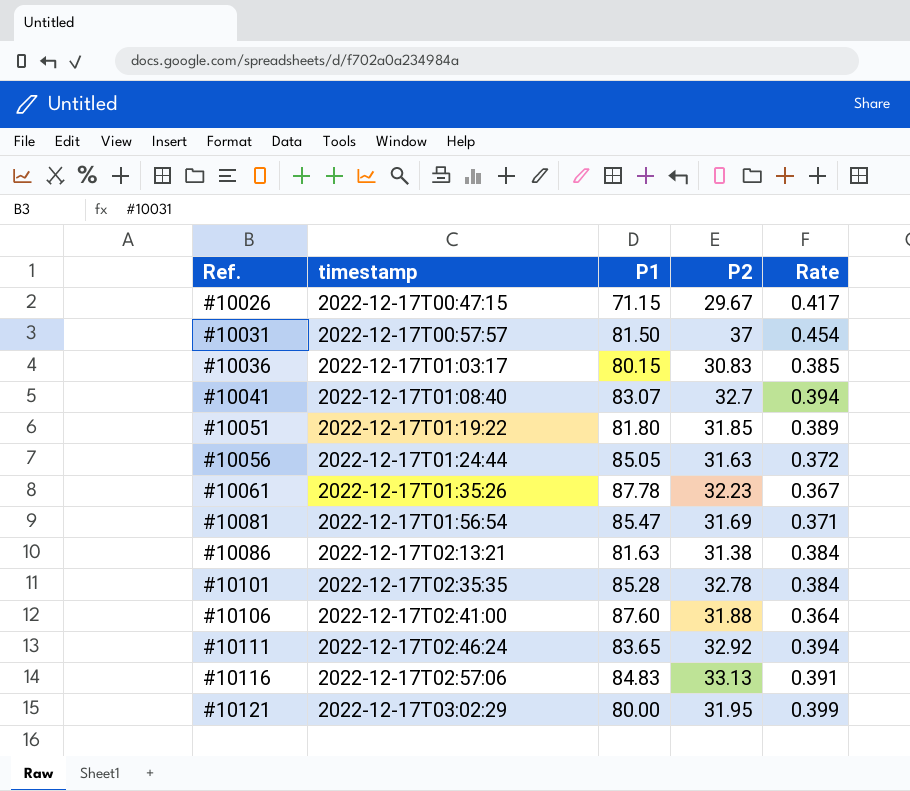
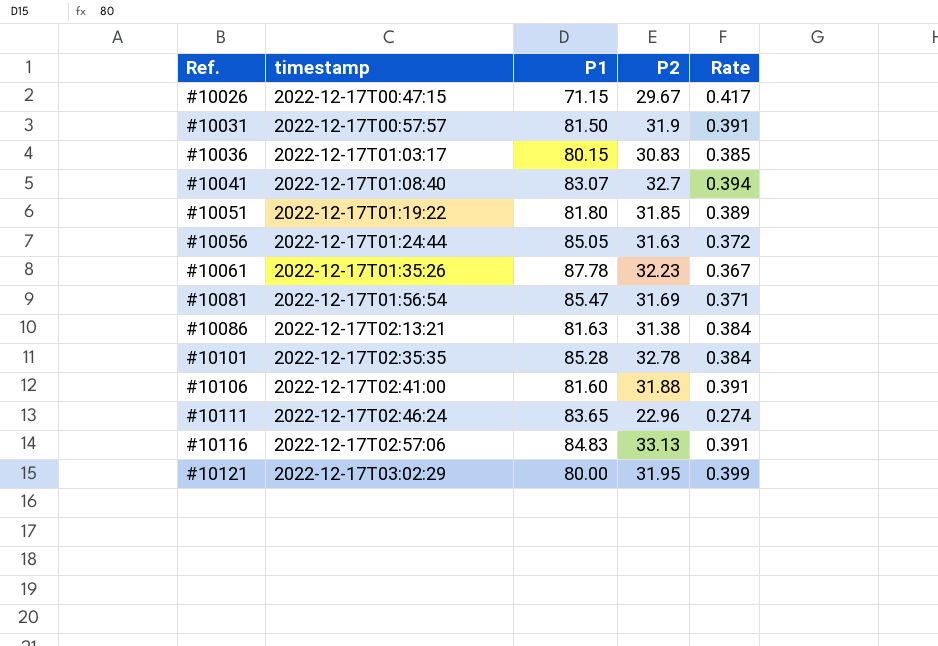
#10031 | P2: 37 -> 31.9
#10031 | Rate: 0.454 -> 0.391
#10106 | P1: 87.60 -> 81.60
#10106 | Rate: 0.364 -> 0.391
#10111 | P2: 32.92 -> 22.96
#10111 | Rate: 0.394 -> 0.274

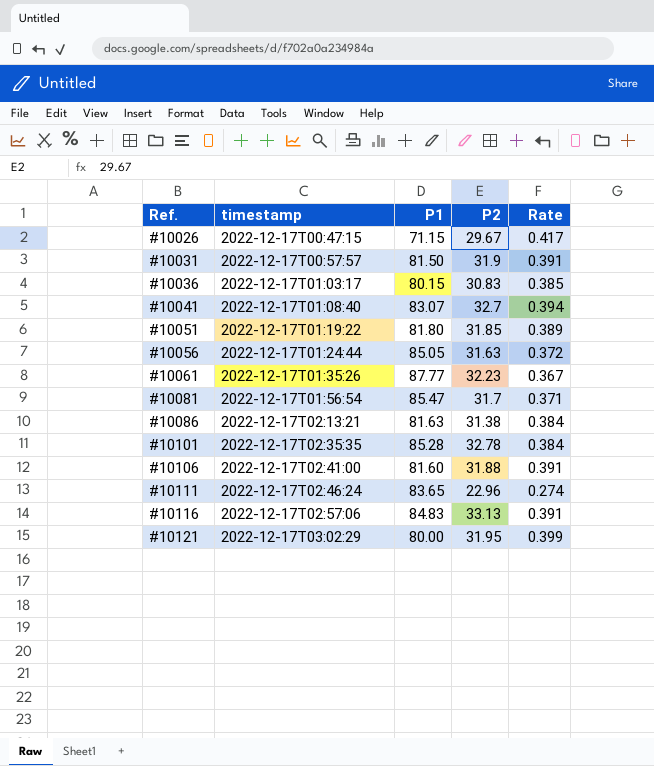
#10061 | P1: 87.78 -> 87.77
#10081 | P2: 31.69 -> 31.7

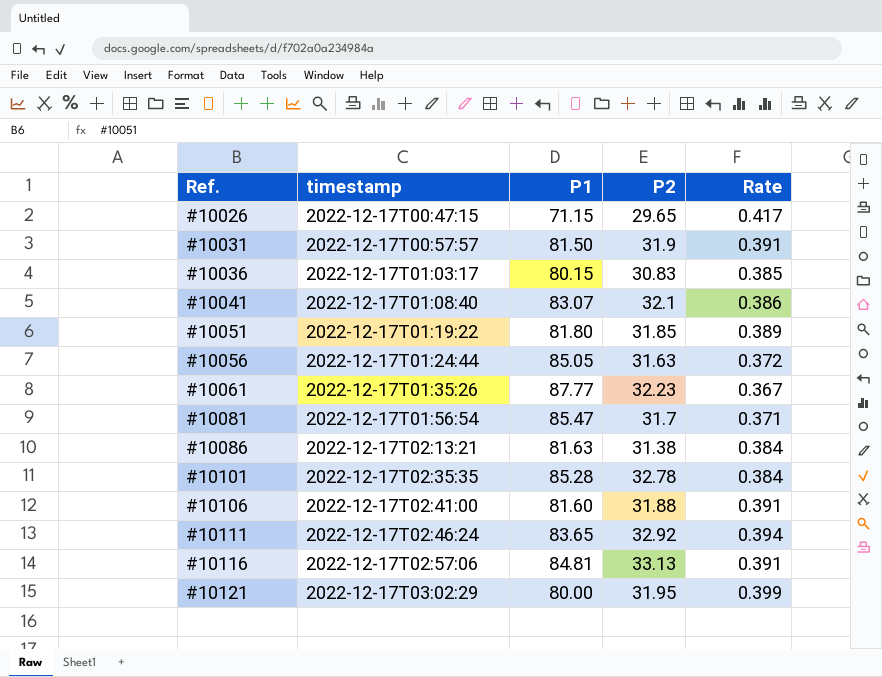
#10026 | P2: 29.67 -> 29.65
#10041 | P2: 32.7 -> 32.1
#10041 | Rate: 0.394 -> 0.386
#10111 | P2: 22.96 -> 32.92
#10111 | Rate: 0.274 -> 0.394
#10116 | P1: 84.83 -> 84.81

